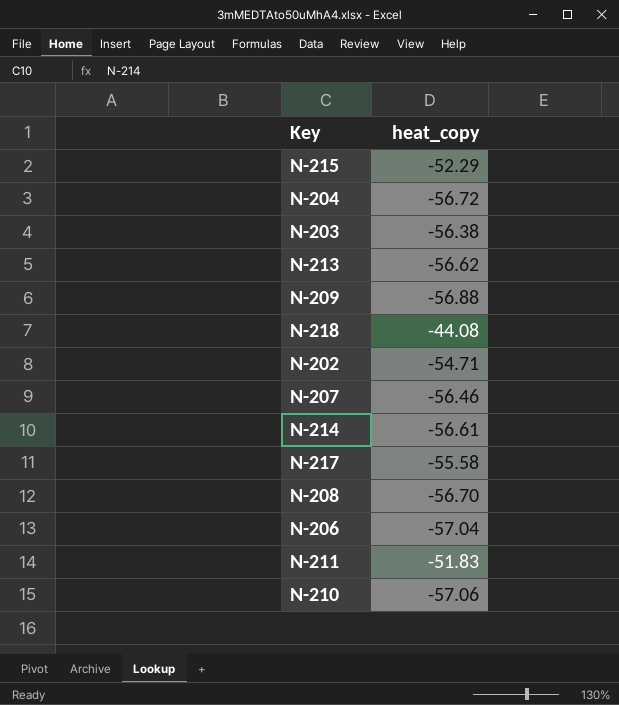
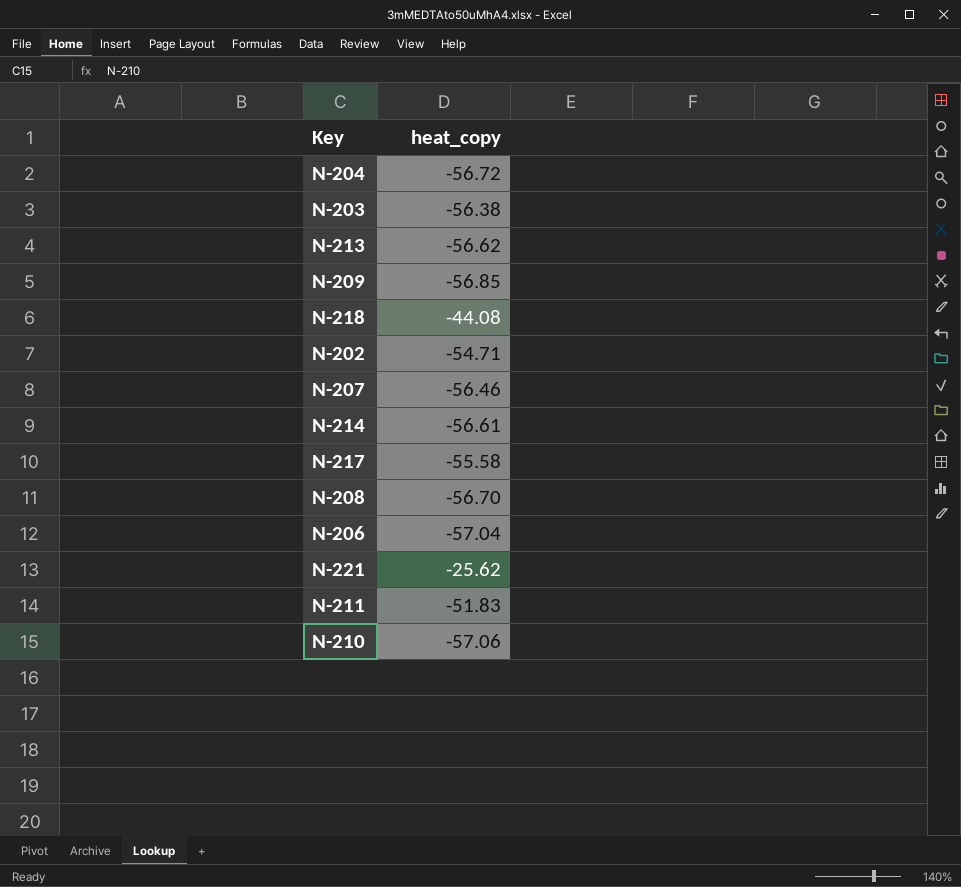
row N-215: -52.29 -> none
N-209 | heat_copy: -56.88 -> -56.85
row N-221: none -> -25.62

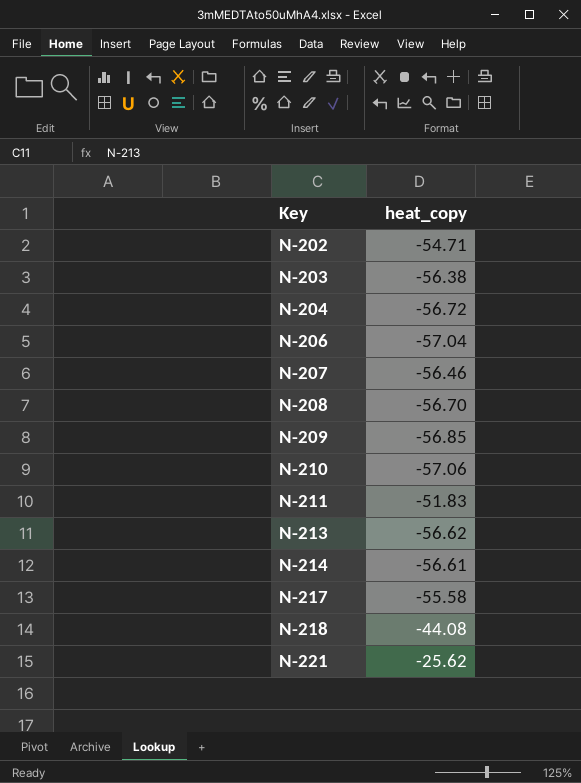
row order: none -> Key ascending

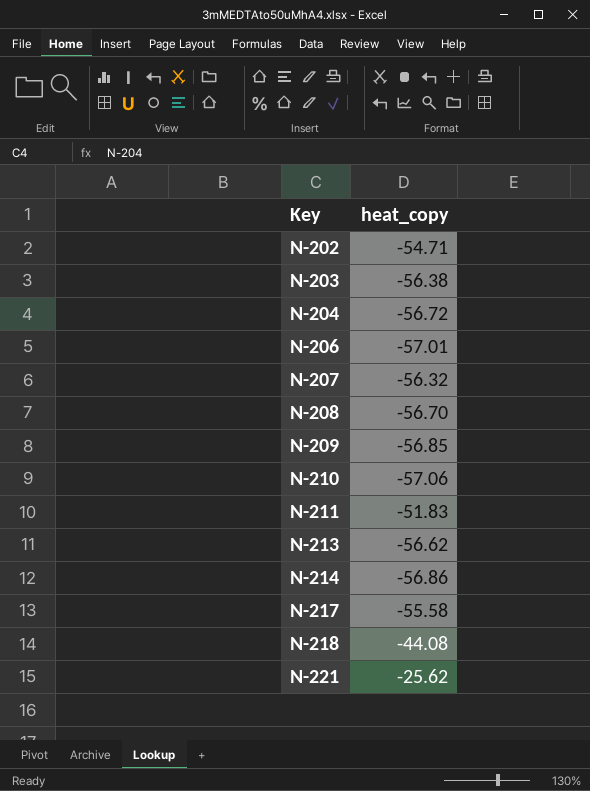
N-206 | heat_copy: -57.04 -> -57.01
N-207 | heat_copy: -56.46 -> -56.32
N-214 | heat_copy: -56.61 -> -56.86

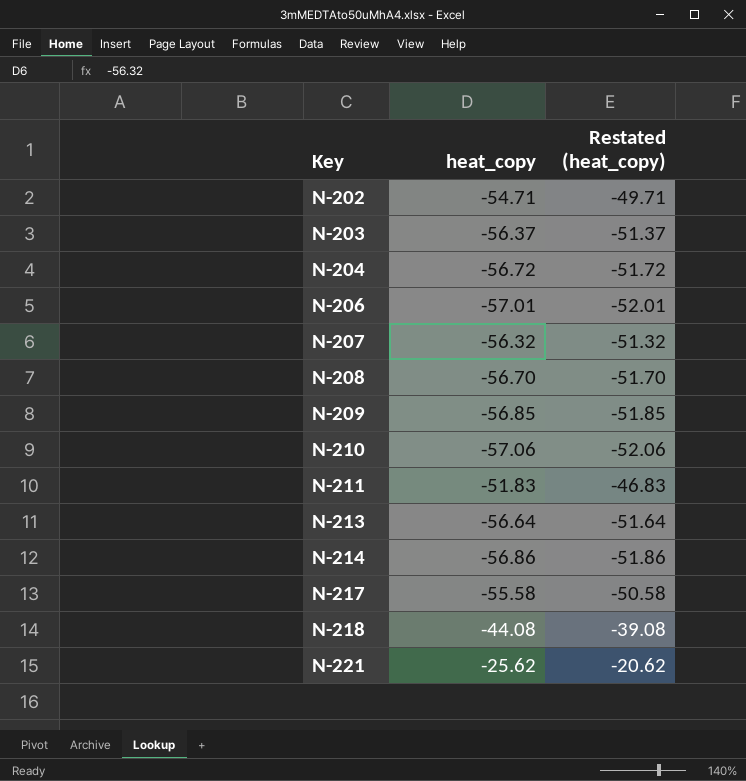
column Restated (heat_copy) | formula: none -> [heat_copy] + 5
N-203 | heat_copy: -56.38 -> -56.37
N-213 | heat_copy: -56.62 -> -56.64

